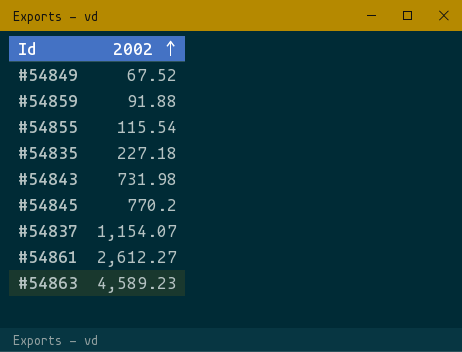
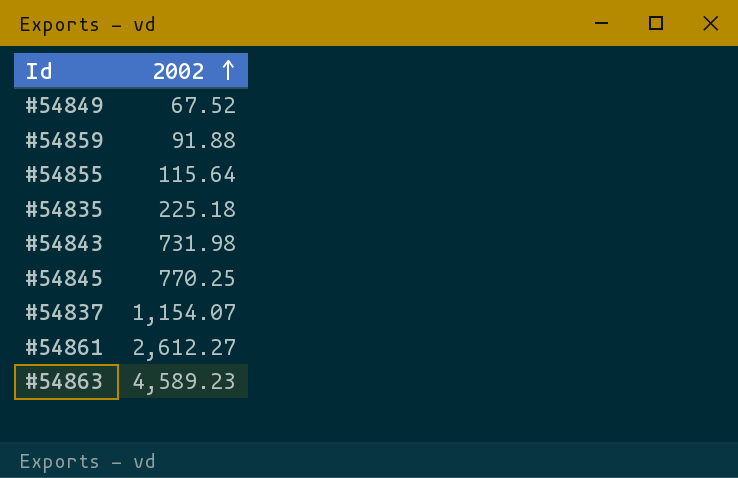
#54855 | 2002: 115.54 -> 115.64
#54835 | 2002: 227.18 -> 225.18
#54845 | 2002: 770.2 -> 770.25

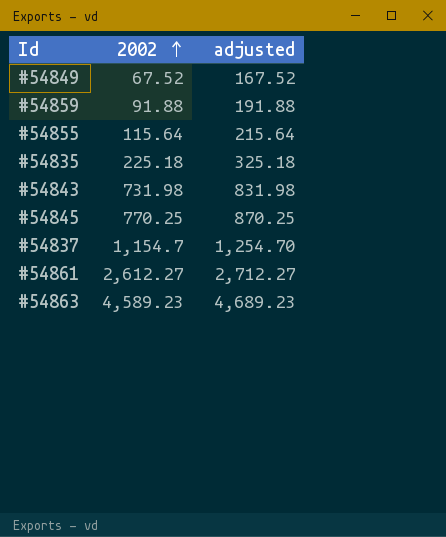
column adjusted | formula: none -> [2002] + 100
#54837 | 2002: 1,154.07 -> 1,154.7

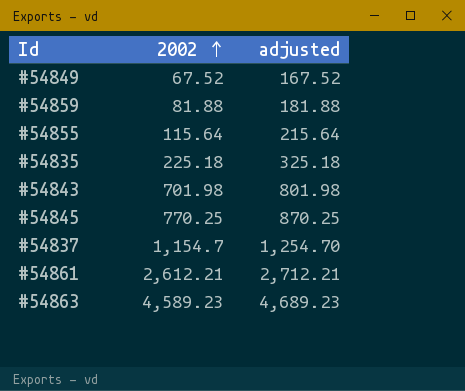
#54859 | 2002: 91.88 -> 81.88
#54859 | adjusted: 191.88 -> 181.88
#54843 | 2002: 731.98 -> 701.98
#54843 | adjusted: 831.98 -> 801.98
#54861 | 2002: 2,612.27 -> 2,612.21
#54861 | adjusted: 2,712.27 -> 2,712.21

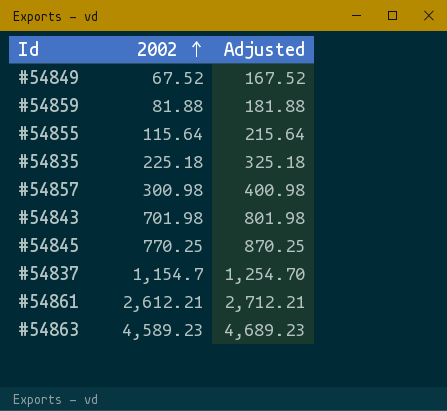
column name: adjusted -> Adjusted
row #54857: none -> 300.98 | 400.98

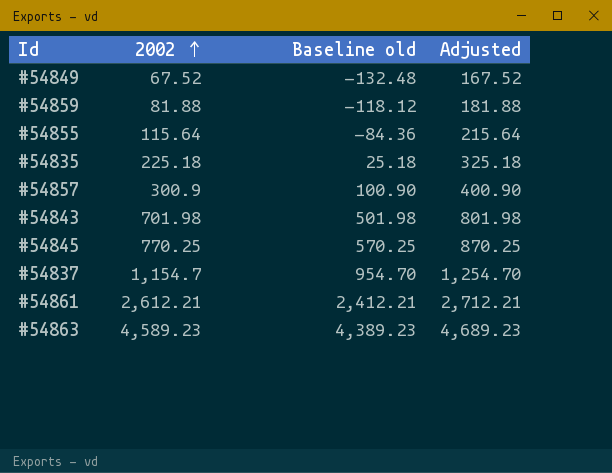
column Baseline old | formula: none -> [2002] - 200
#54857 | 2002: 300.98 -> 300.9
#54857 | Adjusted: 400.98 -> 400.90

